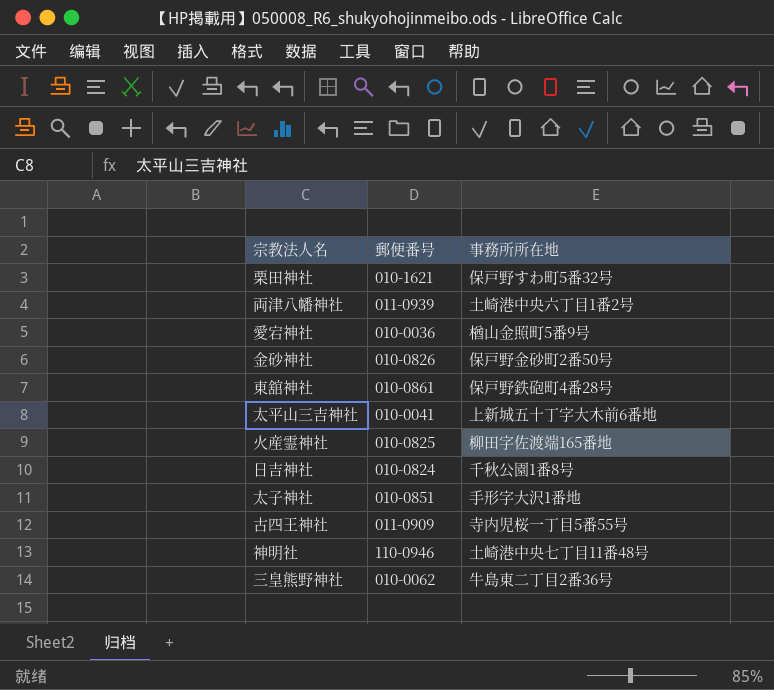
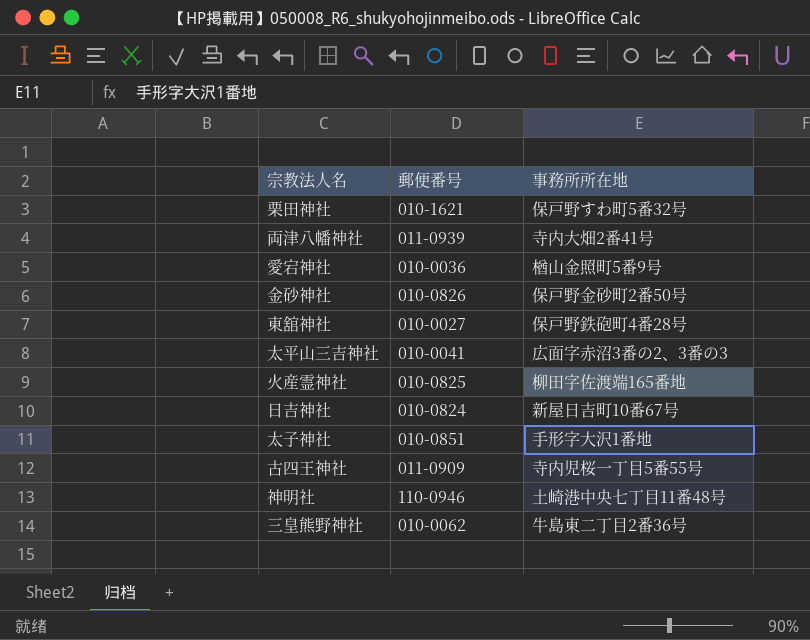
両津八幡神社 | 事務所所在地: 土崎港中央六丁目1番2号 -> 寺内大畑2番41号
東舘神社 | 郵便番号: 010-0861 -> 010-0027
太平山三吉神社 | 事務所所在地: 上新城五十丁字大木前6番地 -> 広面字赤沼3番の2、3番の3
日吉神社 | 事務所所在地: 千秋公園1番8号 -> 新屋日吉町10番67号

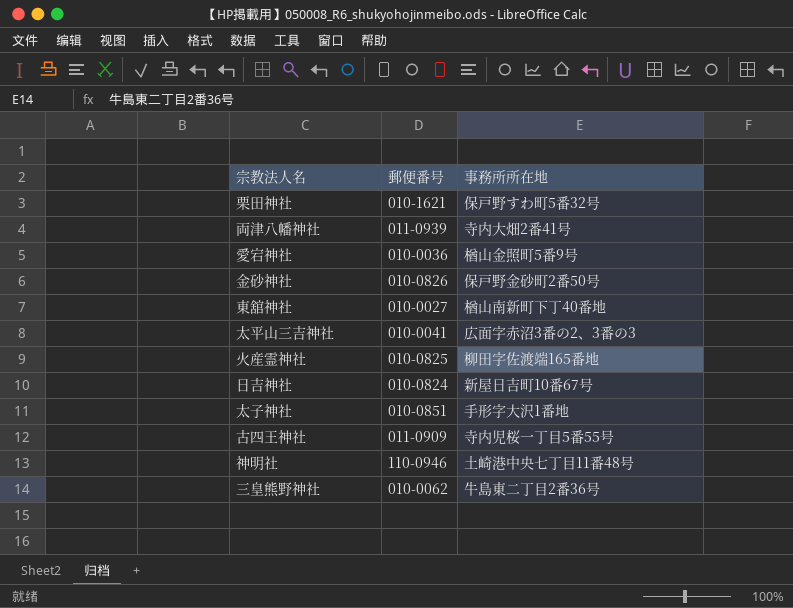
東舘神社 | 事務所所在地: 保戸野鉄砲町4番28号 -> 楢山南新町下丁40番地

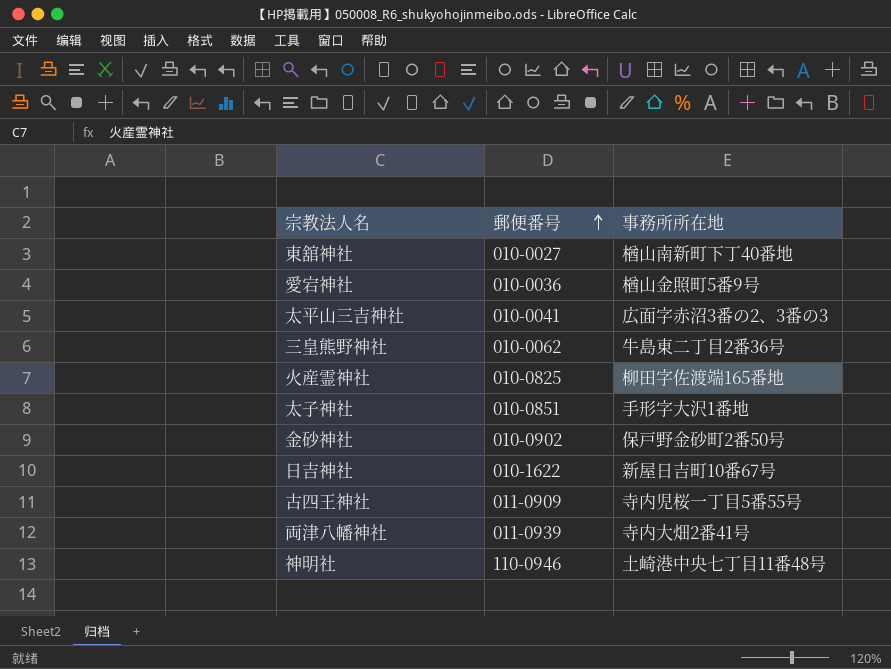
row order: none -> 郵便番号 ascending
row 栗田神社: 010-1621 | 保戸野すわ町5番32号 -> none
金砂神社 | 郵便番号: 010-0826 -> 010-0902
日吉神社 | 郵便番号: 010-0824 -> 010-1622

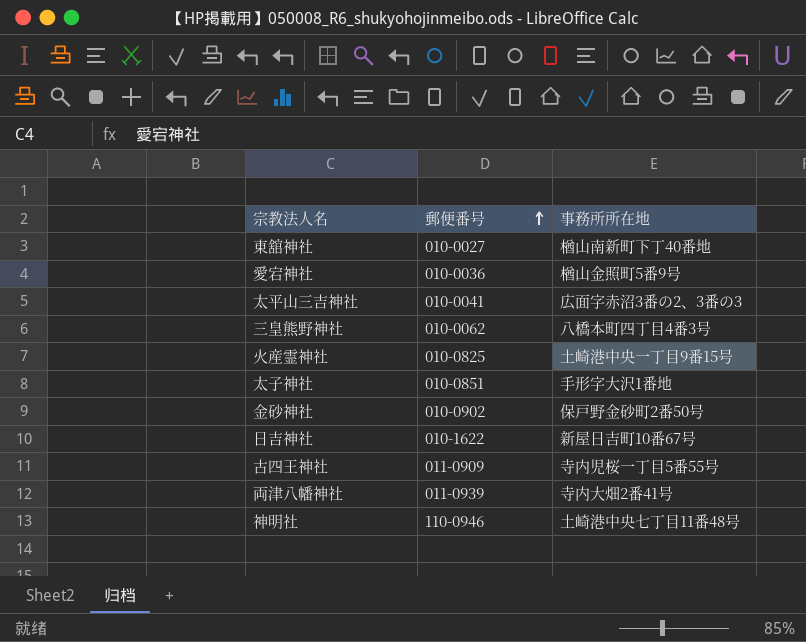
三皇熊野神社 | 事務所所在地: 牛島東二丁目2番36号 -> 八橋本町四丁目4番3号
火産霊神社 | 事務所所在地: 柳田字佐渡端165番地 -> 土崎港中央一丁目9番15号

